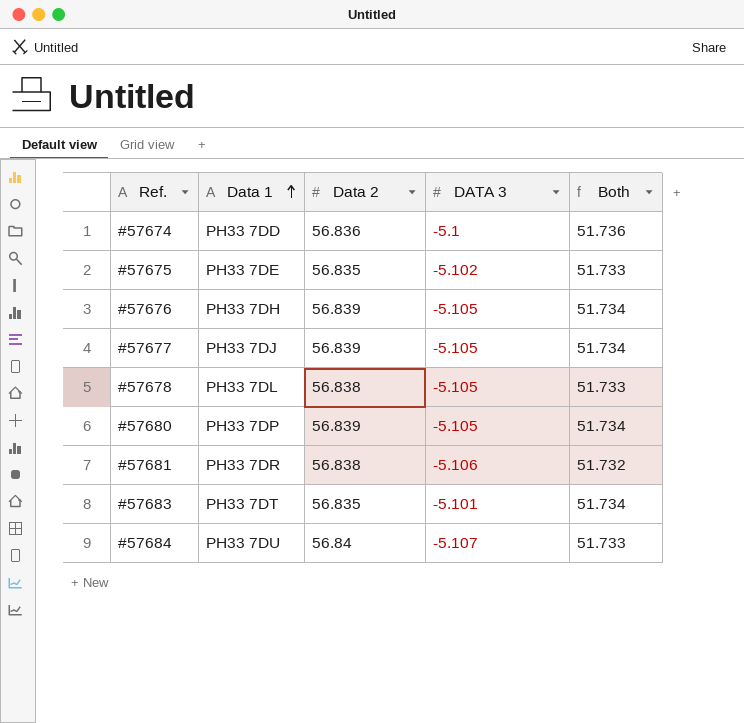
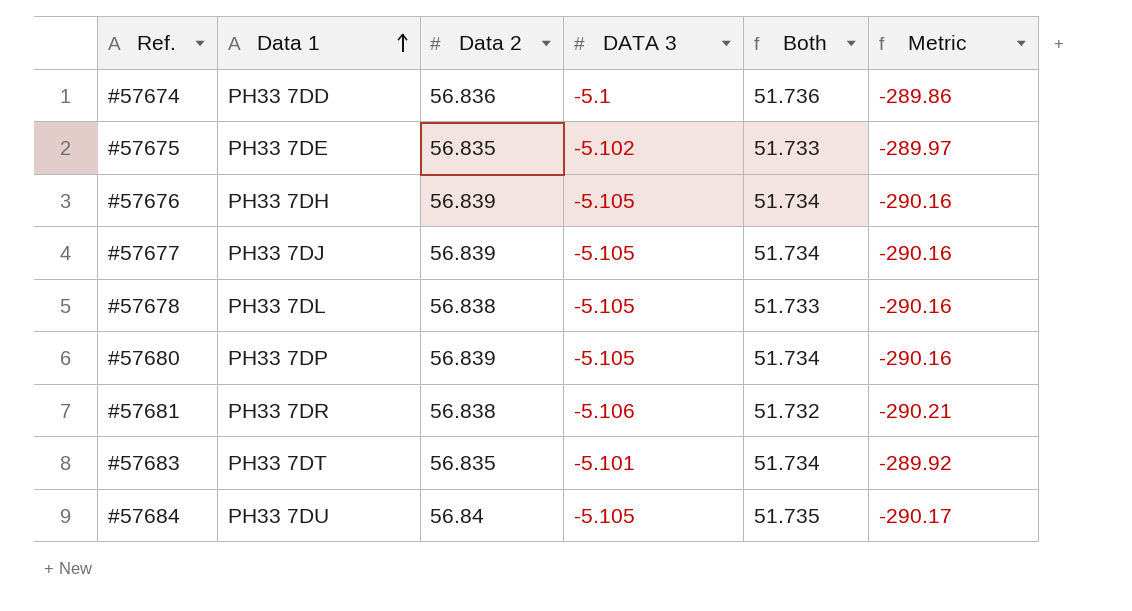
column Metric | formula: none -> [Data 2] * [DATA 3]
#57684 | DATA 3: -5.107 -> -5.105
#57684 | Both: 51.733 -> 51.735

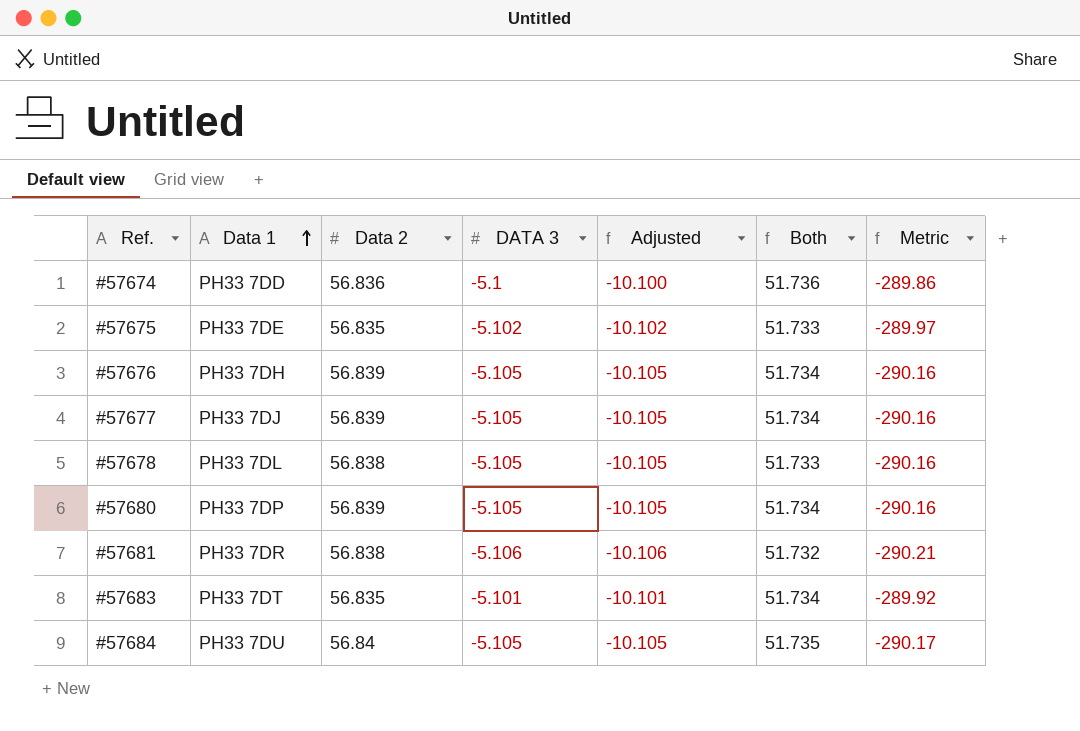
column Adjusted | formula: none -> [DATA 3] - 5

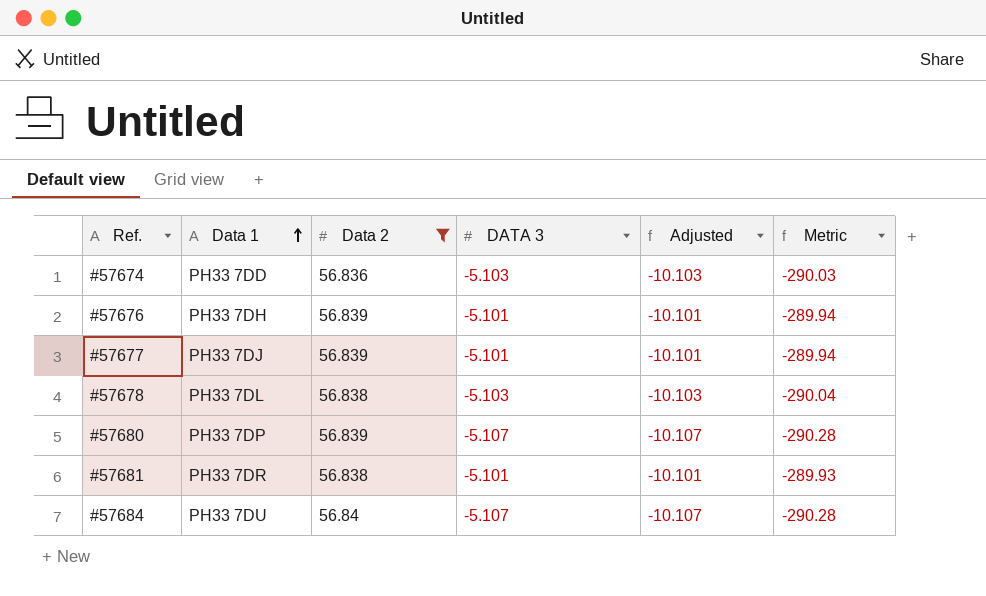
filter: none -> Data 2 != 56.835
column Both | formula: [Data 2] + [DATA 3] -> none
#57674 | DATA 3: -5.1 -> -5.103
#57674 | Adjusted: -10.100 -> -10.103
#57674 | Metric: -289.86 -> -290.03
#57676 | DATA 3: -5.105 -> -5.101
#57676 | Adjusted: -10.105 -> -10.101
#57676 | Metric: -290.16 -> -289.94
#57677 | DATA 3: -5.105 -> -5.101
#57677 | Adjusted: -10.105 -> -10.101
#57677 | Metric: -290.16 -> -289.94
#57678 | DATA 3: -5.105 -> -5.103
#57678 | Adjusted: -10.105 -> -10.103
#57678 | Metric: -290.16 -> -290.04
#57680 | DATA 3: -5.105 -> -5.107
#57680 | Adjusted: -10.105 -> -10.107
#57680 | Metric: -290.16 -> -290.28
#57681 | DATA 3: -5.106 -> -5.101
#57681 | Adjusted: -10.106 -> -10.101
#57681 | Metric: -290.21 -> -289.93
#57684 | DATA 3: -5.105 -> -5.107
#57684 | Adjusted: -10.105 -> -10.107
#57684 | Metric: -290.17 -> -290.28

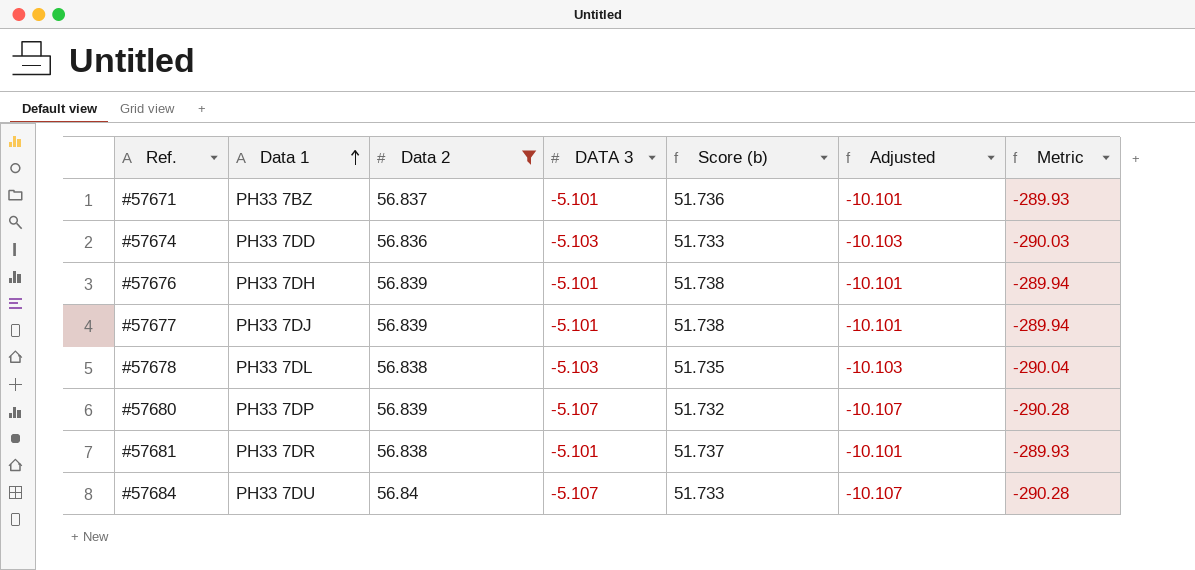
column Score (b) | formula: none -> [Data 2] + [DATA 3]
row #57671: none -> PH33 7BZ | 56.837 | -5.101 | 51.736 | -10.101 | -289.93

